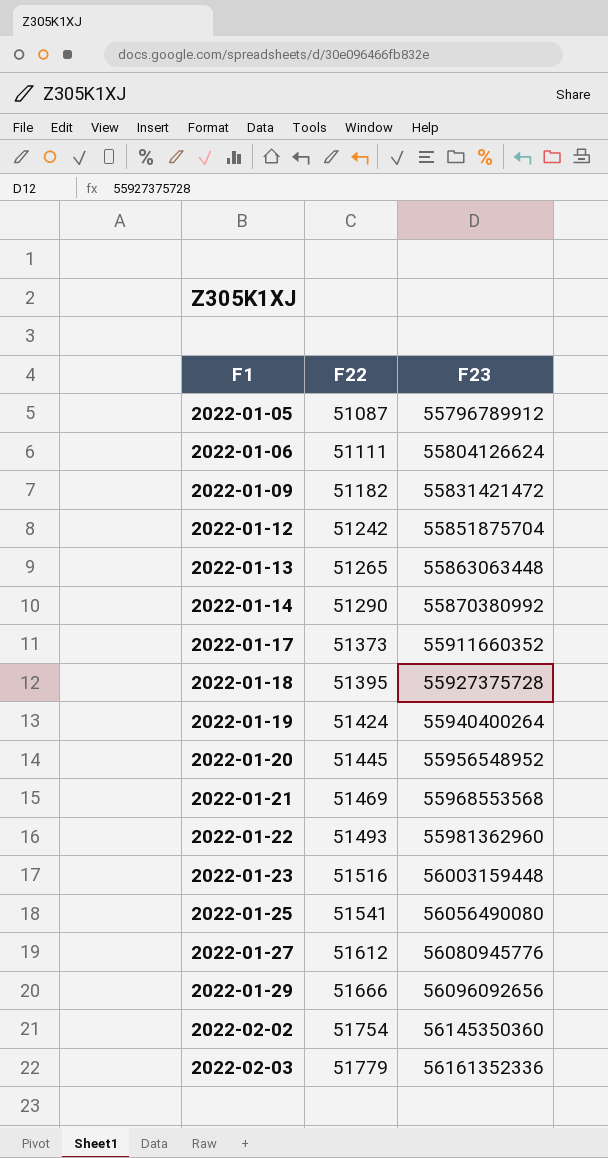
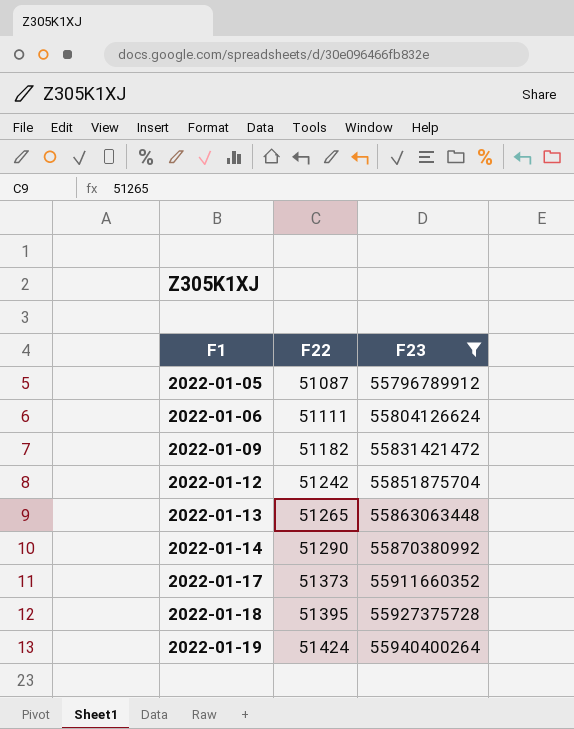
filter: none -> F23 <= 55940400264

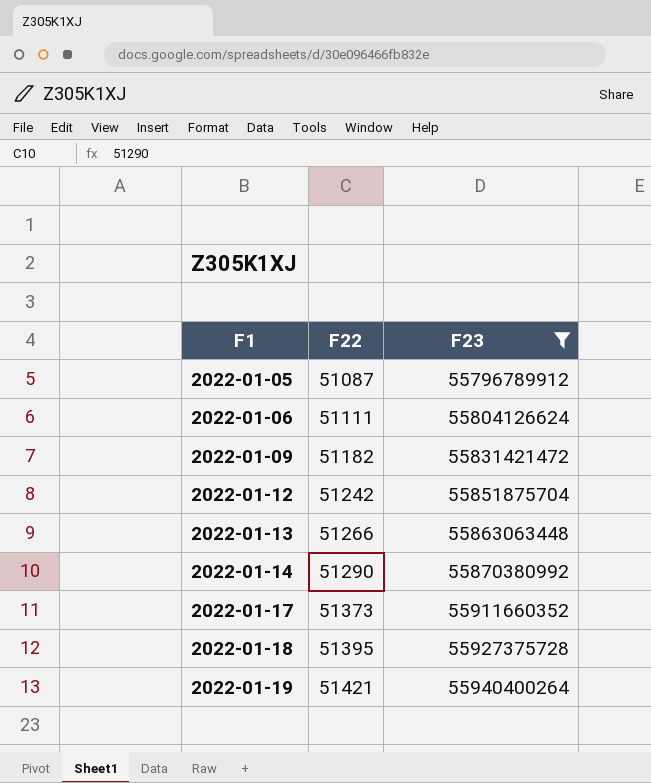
2022-01-13 | F22: 51265 -> 51266
2022-01-19 | F22: 51424 -> 51421

